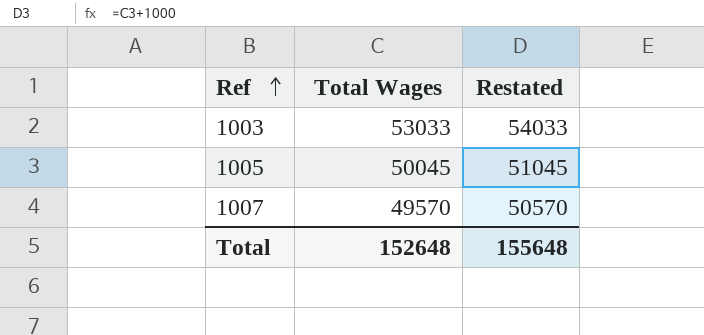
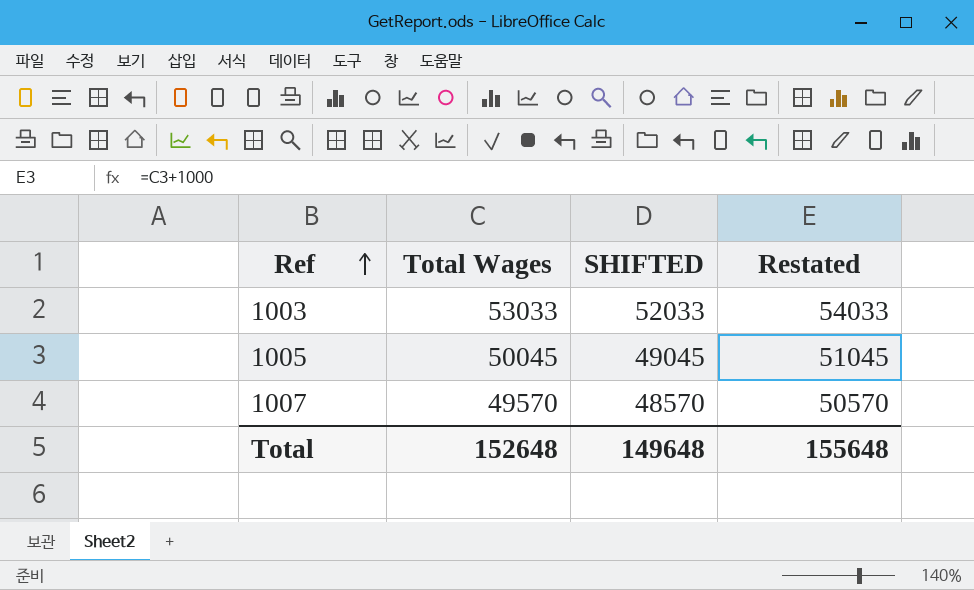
column SHIFTED | formula: none -> [Total Wages] - 1000

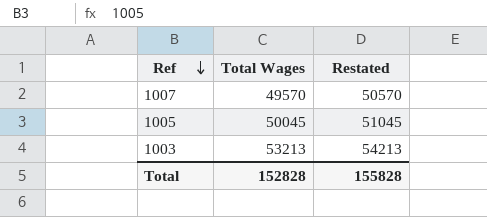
row order: Ref ascending -> Ref descending
column SHIFTED | formula: [Total Wages] - 1000 -> none
1003 | Total Wages: 53033 -> 53213
1003 | Restated: 54033 -> 54213
Total | Total Wages: 152648 -> 152828
Total | Restated: 155648 -> 155828

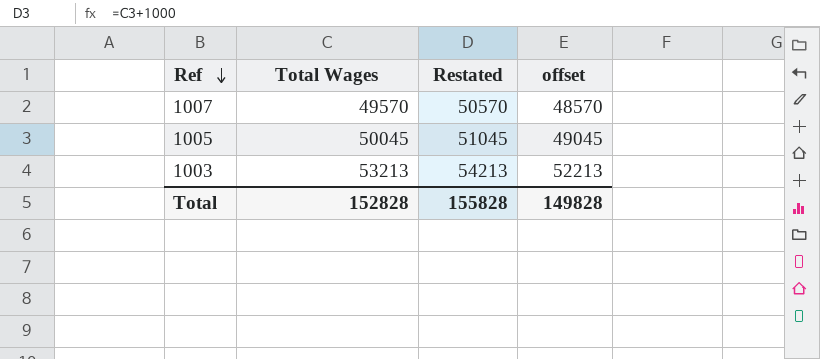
column offset | formula: none -> [Total Wages] - 1000

